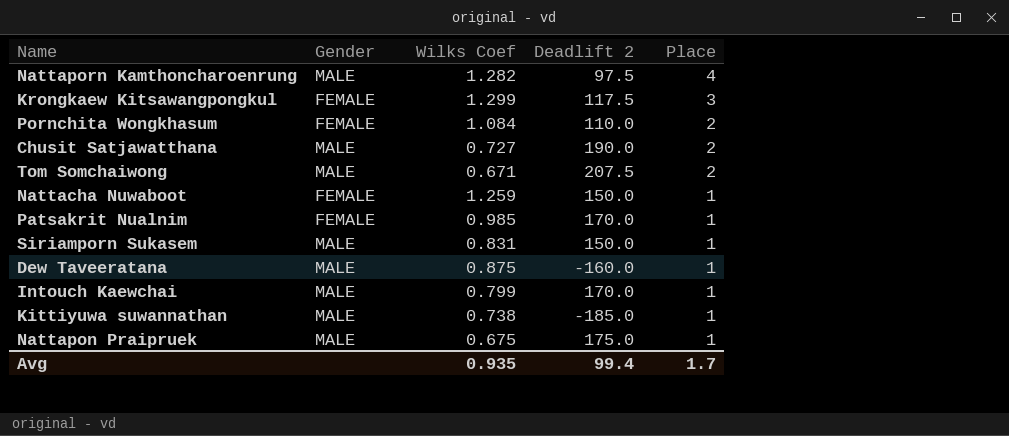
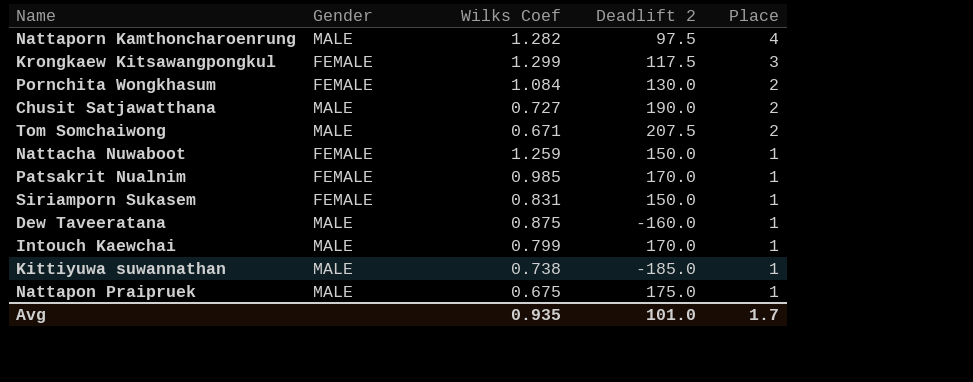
Pornchita Wongkhasum | Deadlift 2: 110.0 -> 130.0
Siriamporn Sukasem | Gender: MALE -> FEMALE
Avg | Deadlift 2: 99.4 -> 101.0

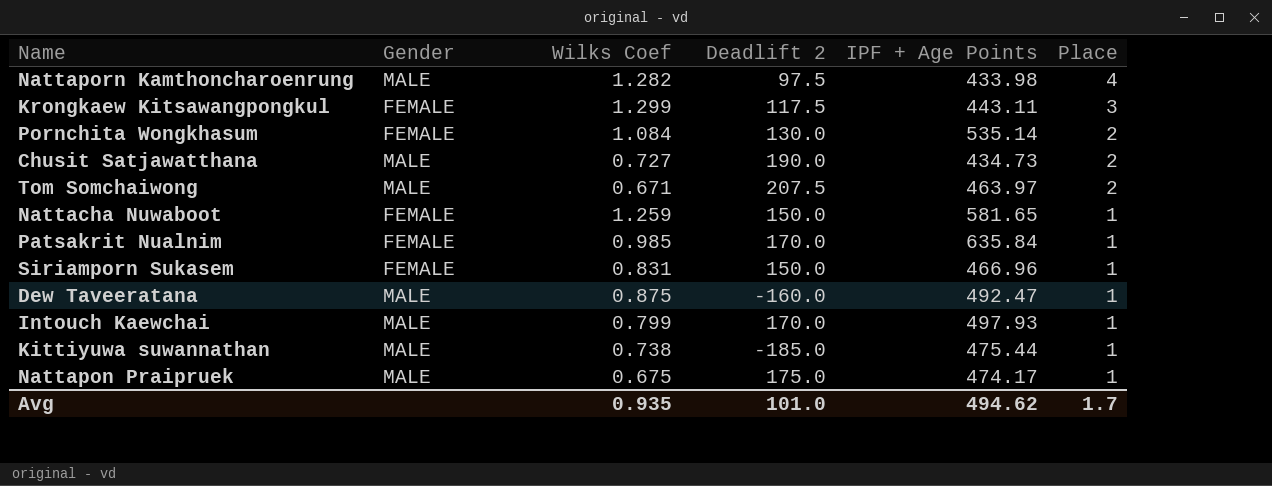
column IPF + Age Points | position: none -> 5

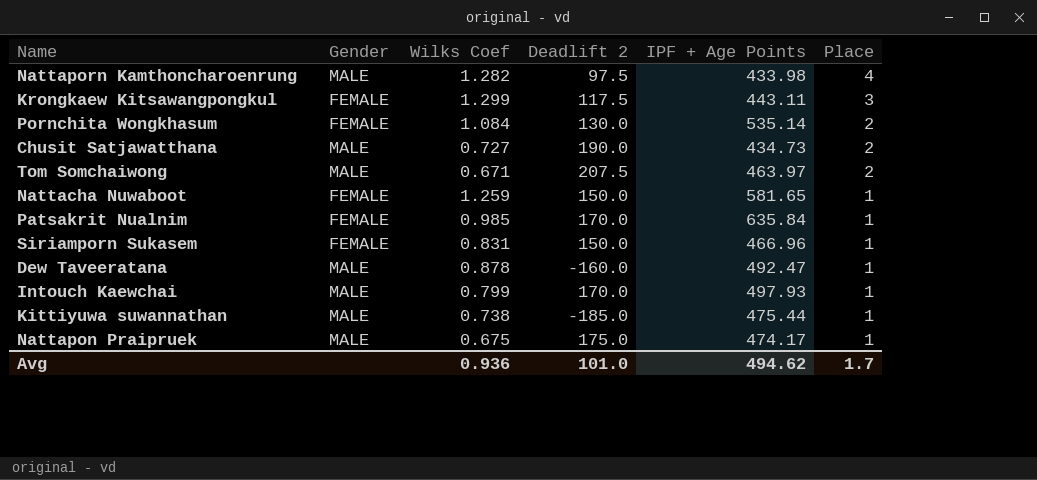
Dew Taveeratana | Wilks Coef: 0.875 -> 0.878
Avg | Wilks Coef: 0.935 -> 0.936

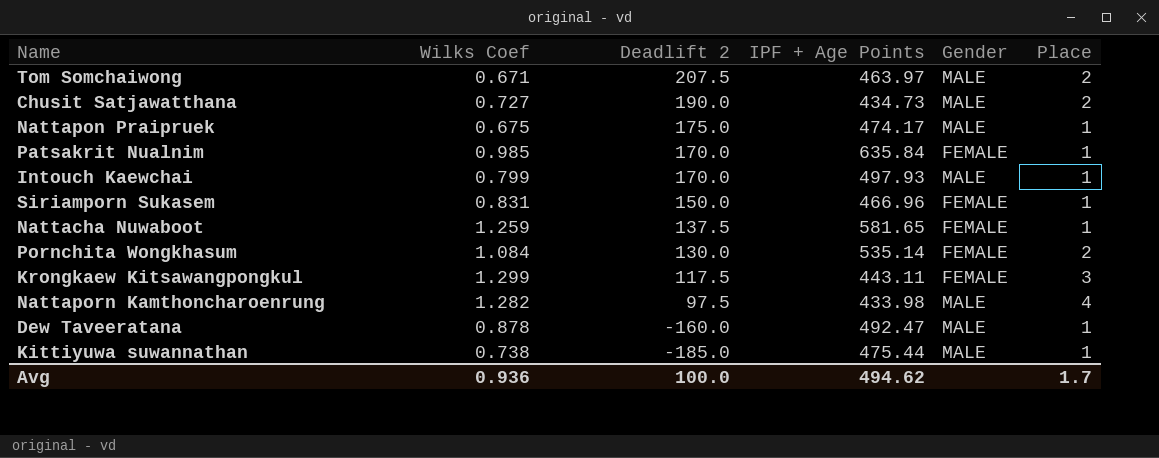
row order: Place descending -> Deadlift 2 descending
column Gender | position: 2 -> 5
Nattacha Nuwaboot | Deadlift 2: 150.0 -> 137.5
Avg | Deadlift 2: 101.0 -> 100.0

